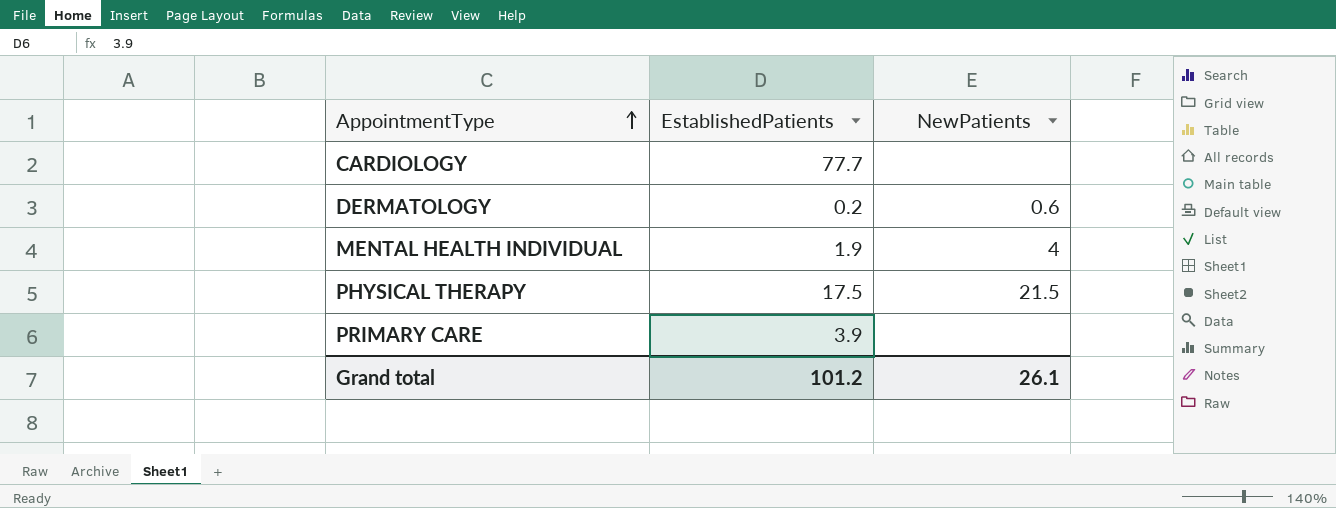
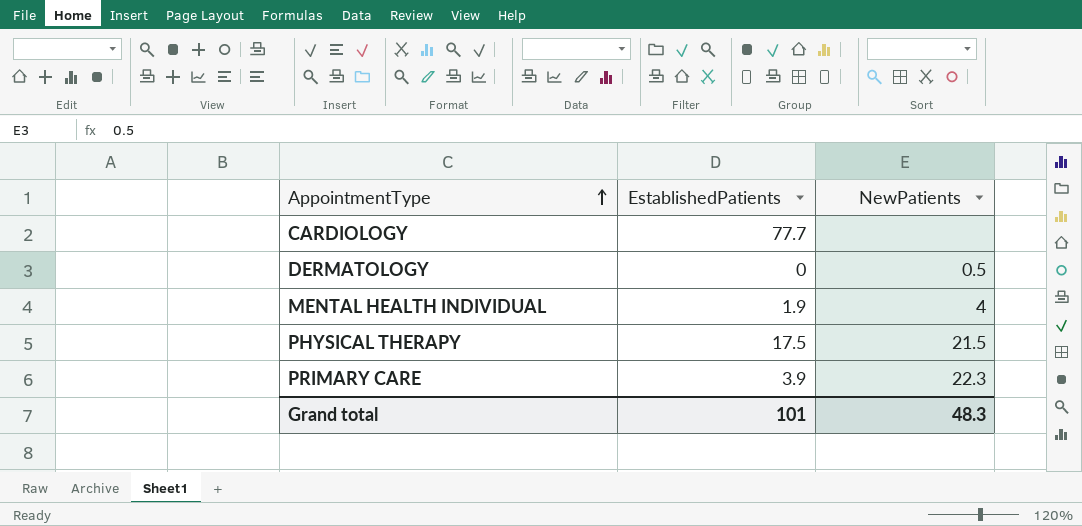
DERMATOLOGY | EstablishedPatients: 0.2 -> 0
DERMATOLOGY | NewPatients: 0.6 -> 0.5
PRIMARY CARE | NewPatients: none -> 22.3
Grand total | EstablishedPatients: 101.2 -> 101
Grand total | NewPatients: 26.1 -> 48.3

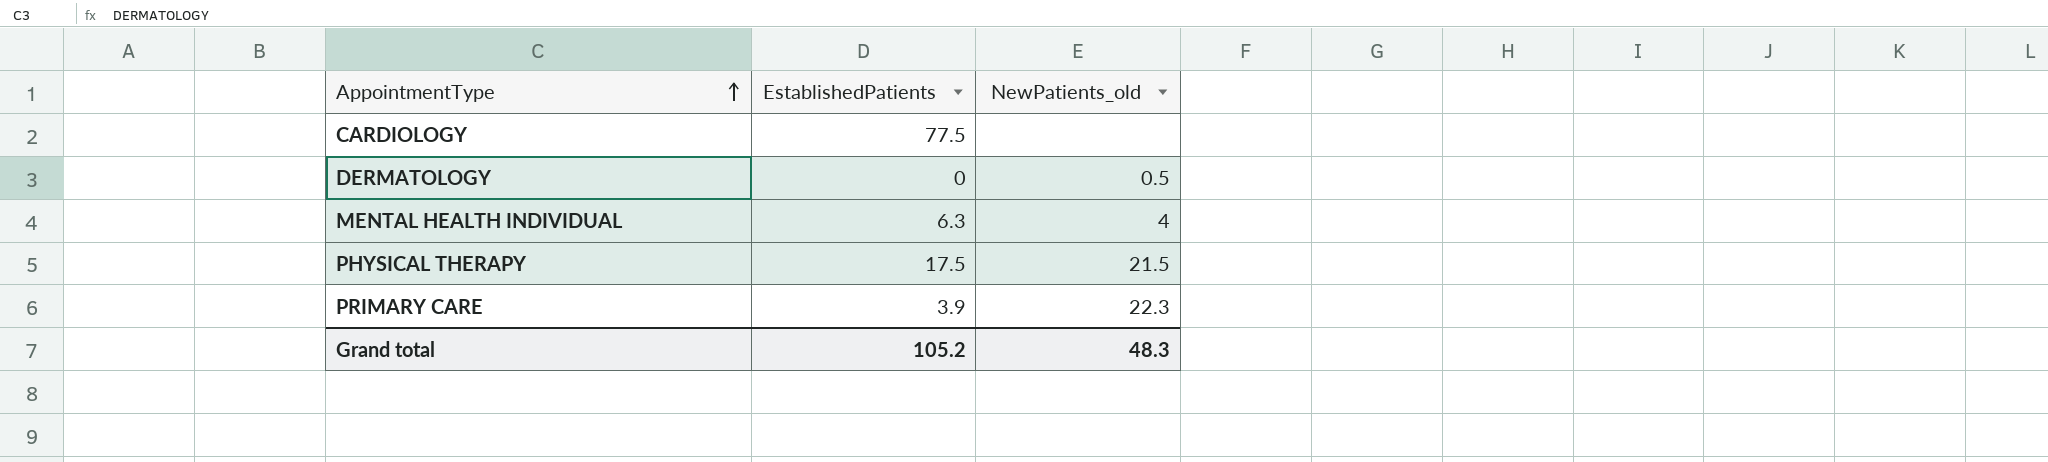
column name: NewPatients -> NewPatients_old
CARDIOLOGY | EstablishedPatients: 77.7 -> 77.5
MENTAL HEALTH INDIVIDUAL | EstablishedPatients: 1.9 -> 6.3
Grand total | EstablishedPatients: 101 -> 105.2

